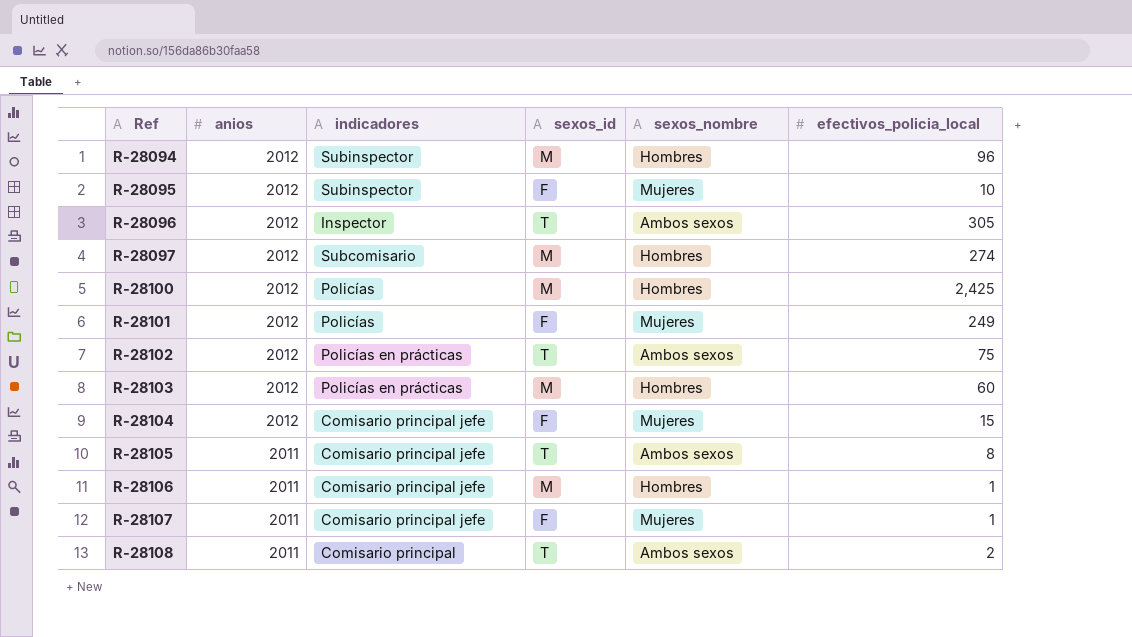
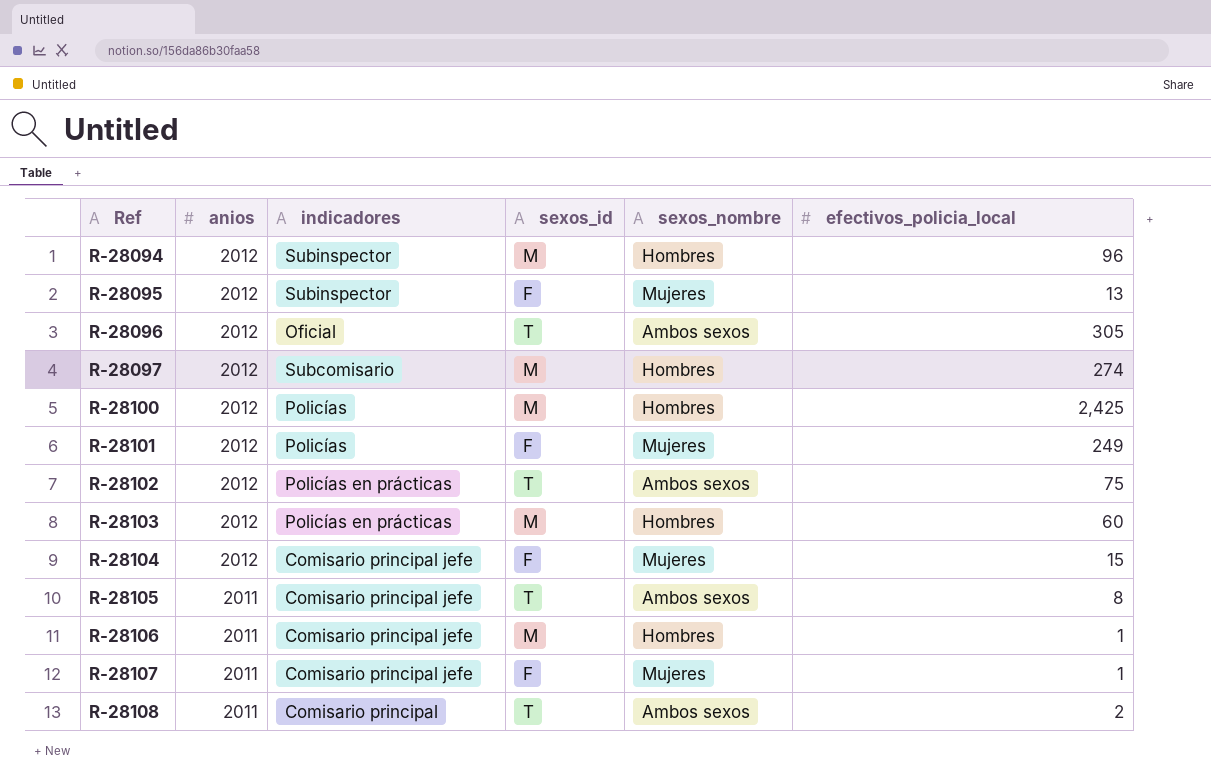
R-28095 | efectivos_policia_local: 10 -> 13
R-28096 | indicadores: Inspector -> Oficial

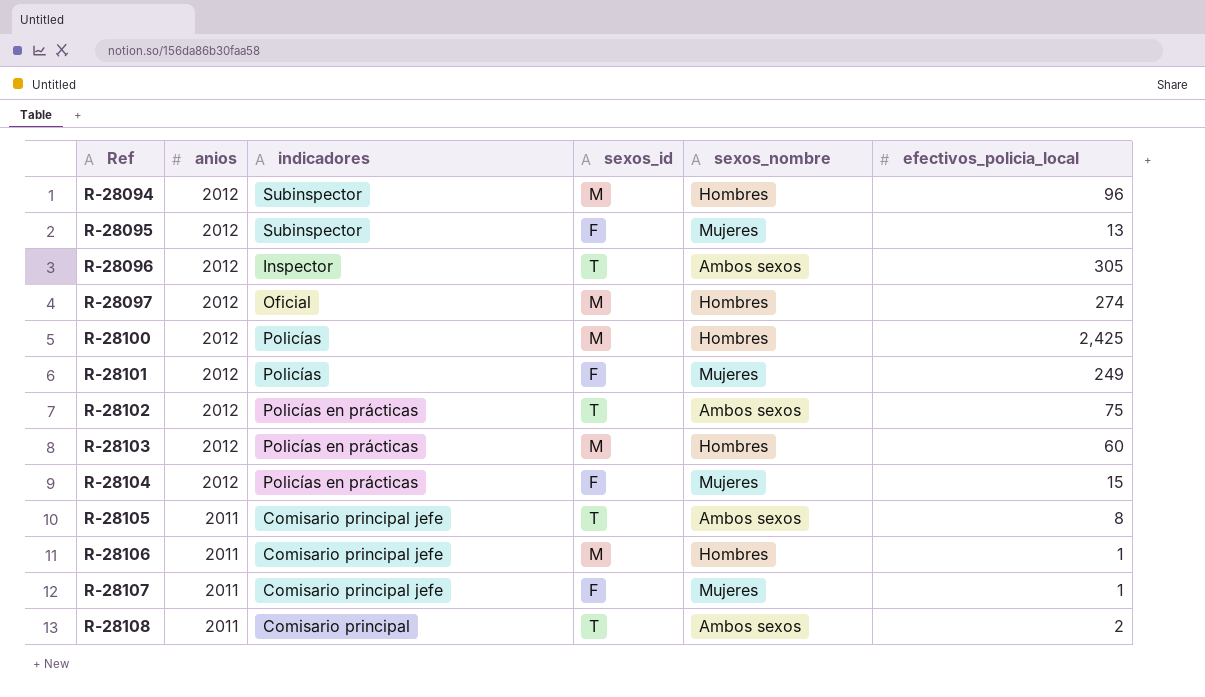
R-28096 | indicadores: Oficial -> Inspector
R-28097 | indicadores: Subcomisario -> Oficial
R-28104 | indicadores: Comisario principal jefe -> Policías en prácticas

